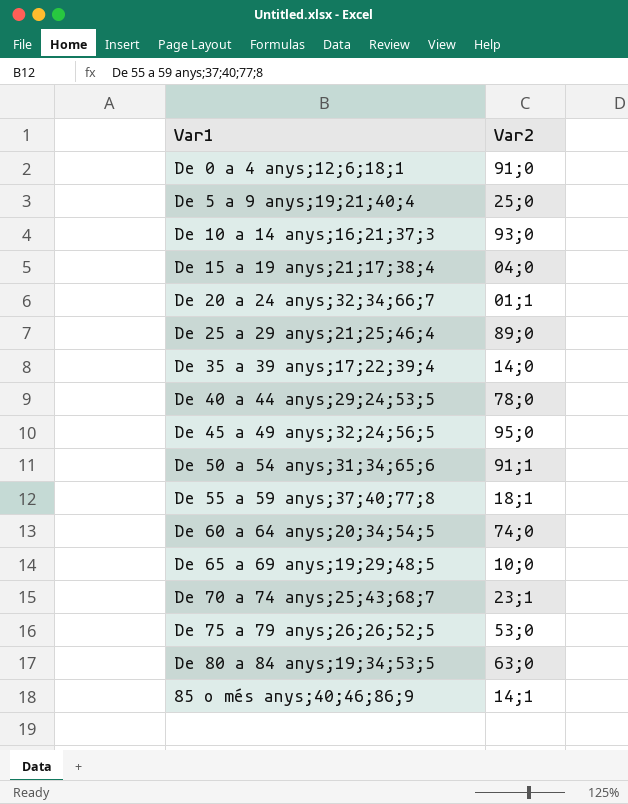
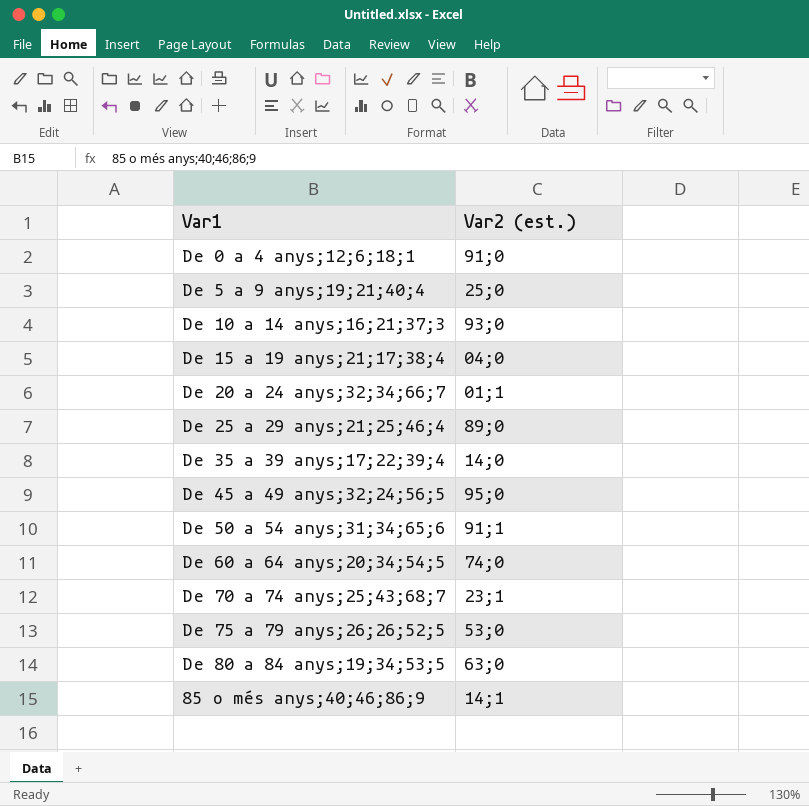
column name: Var2 -> Var2 (est.)
row De 40 a 44 anys;29;24;53;5: 78;0 -> none
row De 55 a 59 anys;37;40;77;8: 18;1 -> none
row De 65 a 69 anys;19;29;48;5: 10;0 -> none

